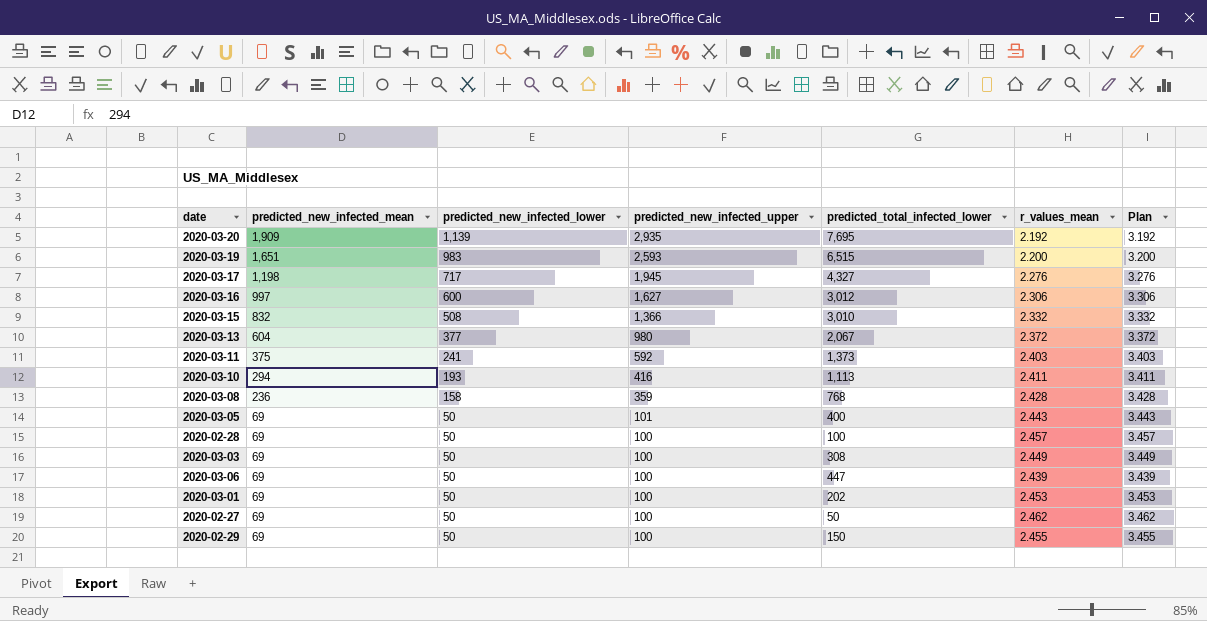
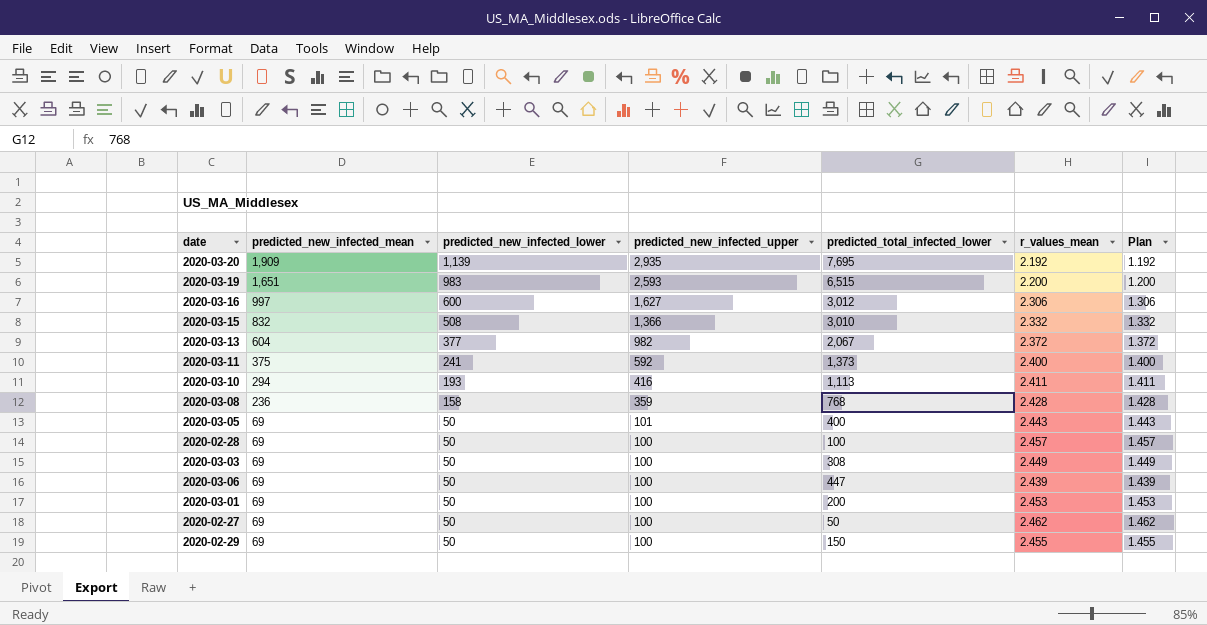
column Plan | formula: [r_values_mean] + 1 -> [r_values_mean] - 1
row 2020-03-17: 1,198 | 717 | 1,945 | 4,327 | 2.276 | 3.276 -> none
2020-03-13 | predicted_new_infected_upper: 980 -> 982
2020-03-11 | r_values_mean: 2.403 -> 2.400
2020-03-01 | predicted_total_infected_lower: 202 -> 200

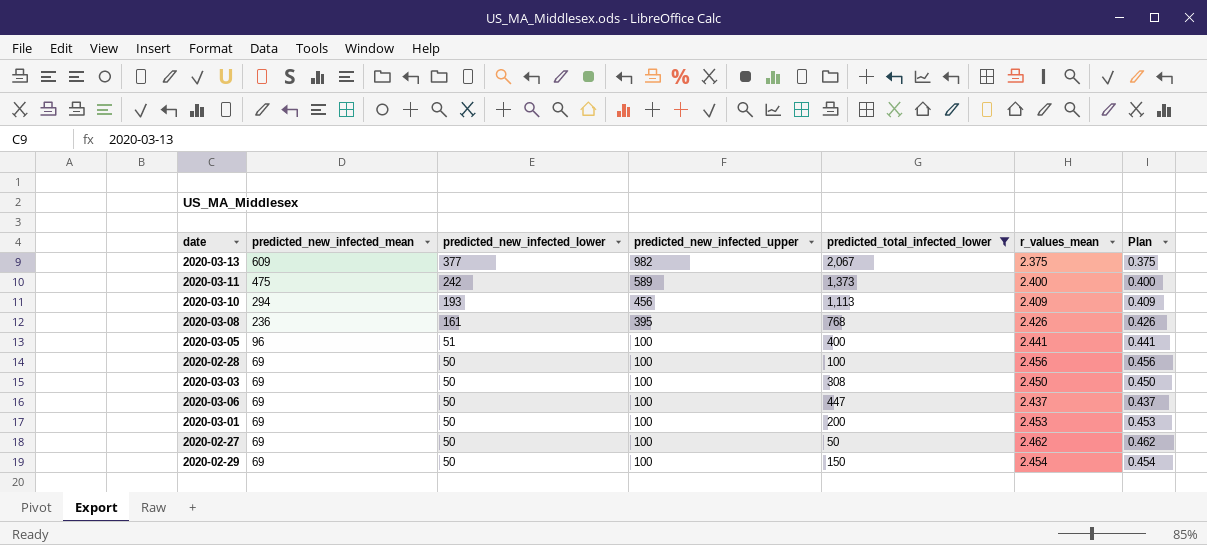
filter: none -> predicted_total_infected_lower <= 2,067
column Plan | formula: [r_values_mean] - 1 -> [r_values_mean] - 2
2020-03-13 | predicted_new_infected_mean: 604 -> 609
2020-03-13 | r_values_mean: 2.372 -> 2.375
2020-03-11 | predicted_new_infected_mean: 375 -> 475
2020-03-11 | predicted_new_infected_lower: 241 -> 242
2020-03-11 | predicted_new_infected_upper: 592 -> 589
2020-03-10 | predicted_new_infected_upper: 416 -> 456
2020-03-10 | r_values_mean: 2.411 -> 2.409
2020-03-08 | predicted_new_infected_lower: 158 -> 161
2020-03-08 | predicted_new_infected_upper: 359 -> 395
2020-03-08 | r_values_mean: 2.428 -> 2.426
2020-03-05 | predicted_new_infected_mean: 69 -> 96
2020-03-05 | predicted_new_infected_lower: 50 -> 51
2020-03-05 | predicted_new_infected_upper: 101 -> 100
2020-03-05 | r_values_mean: 2.443 -> 2.441
2020-02-28 | r_values_mean: 2.457 -> 2.456
2020-03-03 | r_values_mean: 2.449 -> 2.450
2020-03-06 | r_values_mean: 2.439 -> 2.437
2020-02-29 | r_values_mean: 2.455 -> 2.454

